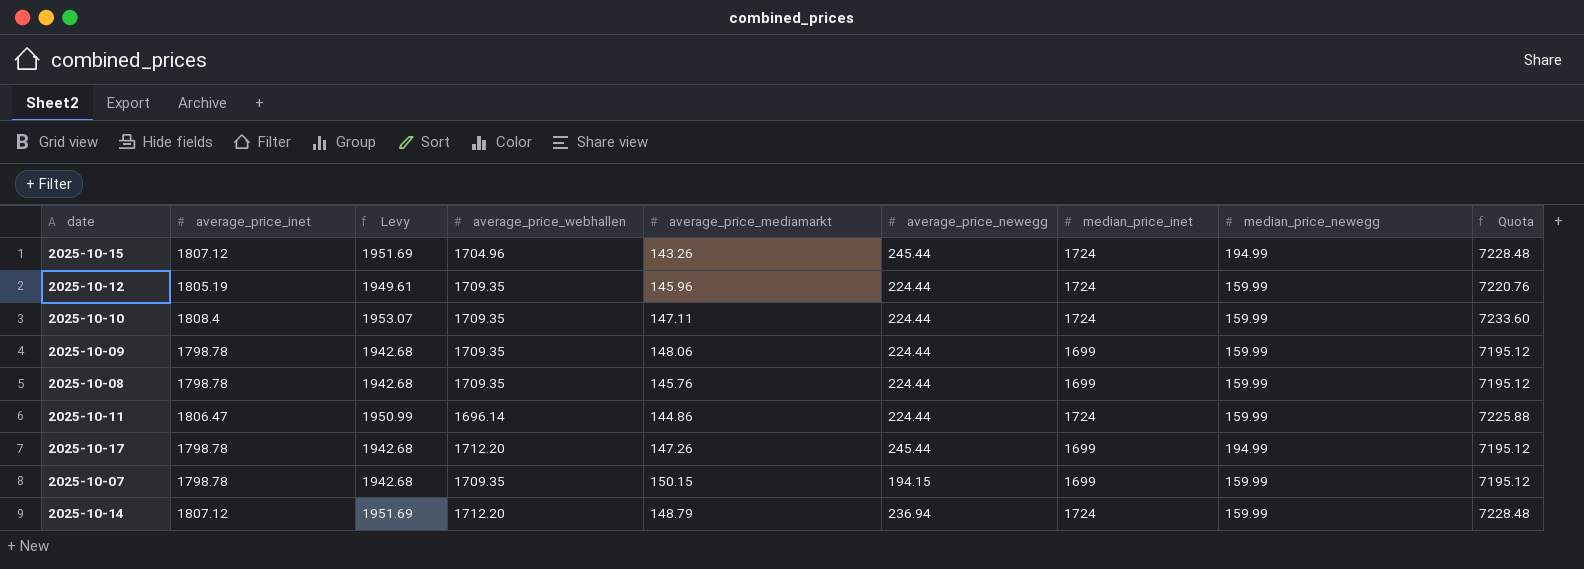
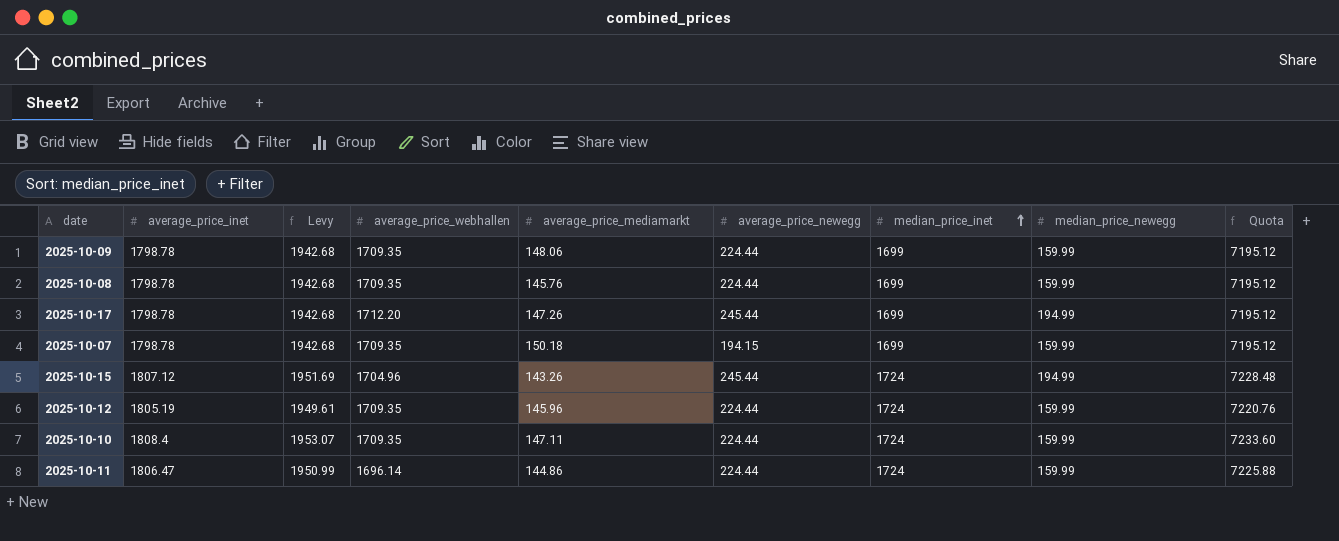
row order: none -> median_price_inet ascending
row 2025-10-14: 1807.12 | 1951.69 | 1712.20 | 148.79 | 236.94 | 1724 | 159.99 | 7228.48 -> none
2025-10-07 | average_price_mediamarkt: 150.15 -> 150.18

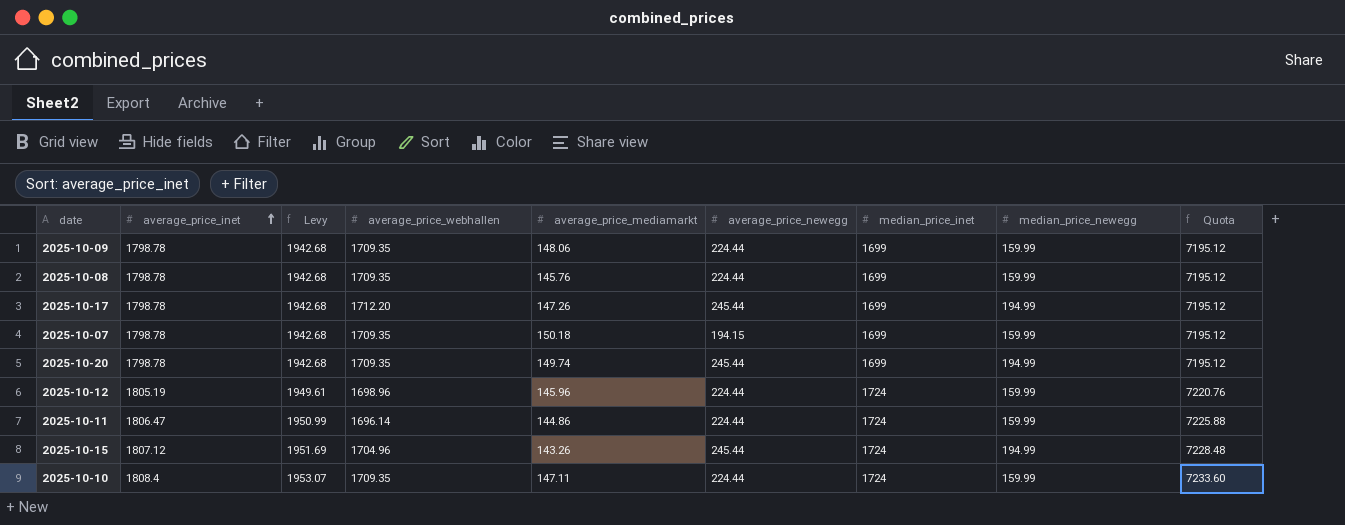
row order: median_price_inet ascending -> average_price_inet ascending
row 2025-10-20: none -> 1798.78 | 1942.68 | 1709.35 | 149.74 | 245.44 | 1699 | 194.99 | 7195.12
2025-10-12 | average_price_webhallen: 1709.35 -> 1698.96

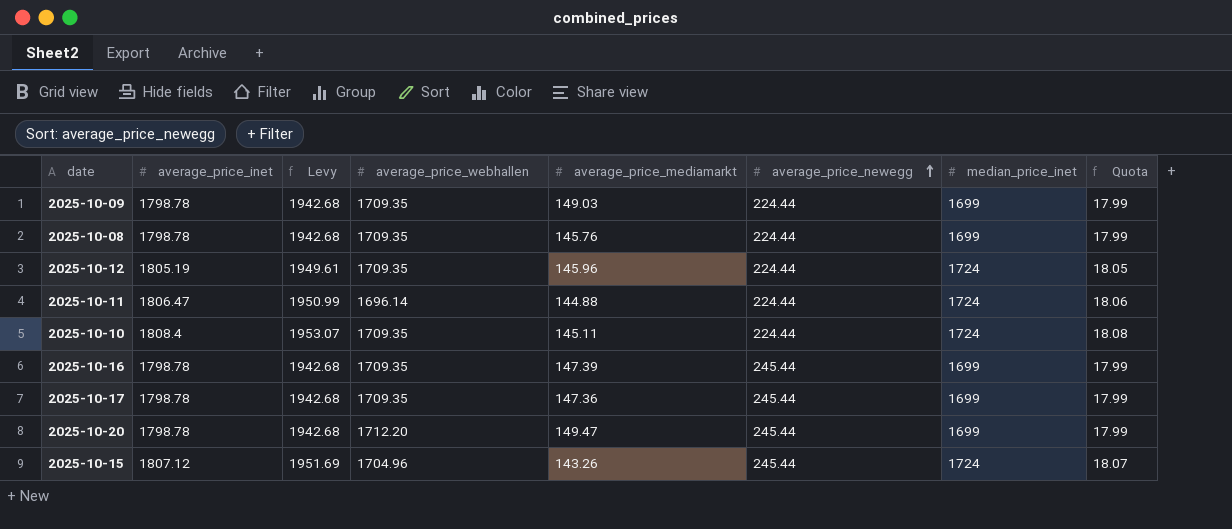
row order: average_price_inet ascending -> average_price_newegg ascending
column median_price_newegg | position: 8 -> none
column Quota | formula: [average_price_inet] * 4 -> [average_price_inet] * 0.01
row 2025-10-07: 1798.78 | 1942.68 | 1709.35 | 150.18 | 194.15 | 1699 | 159.99 | 7195.12 -> none
2025-10-09 | average_price_mediamarkt: 148.06 -> 149.03
2025-10-12 | average_price_webhallen: 1698.96 -> 1709.35
2025-10-11 | average_price_mediamarkt: 144.86 -> 144.88
2025-10-10 | average_price_mediamarkt: 147.11 -> 145.11
row 2025-10-16: none -> 1798.78 | 1942.68 | 1709.35 | 147.39 | 245.44 | 1699 | 17.99
2025-10-17 | average_price_webhallen: 1712.20 -> 1709.35
2025-10-17 | average_price_mediamarkt: 147.26 -> 147.36
2025-10-20 | average_price_webhallen: 1709.35 -> 1712.20
2025-10-20 | average_price_mediamarkt: 149.74 -> 149.47

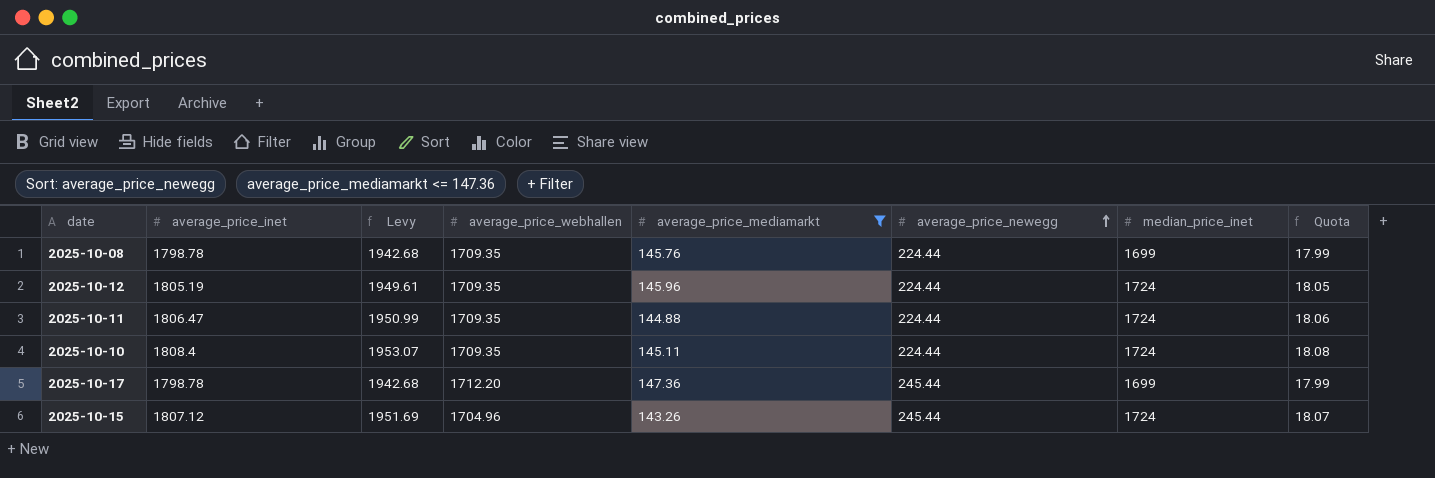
filter: none -> average_price_mediamarkt <= 147.36
2025-10-11 | average_price_webhallen: 1696.14 -> 1709.35
2025-10-17 | average_price_webhallen: 1709.35 -> 1712.20

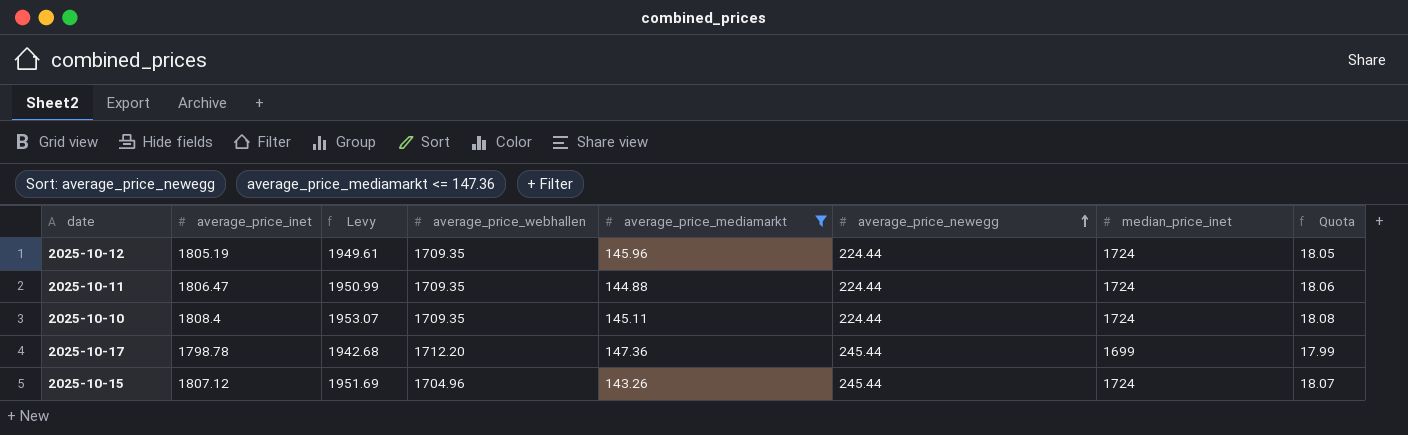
row 2025-10-08: 1798.78 | 1942.68 | 1709.35 | 145.76 | 224.44 | 1699 | 17.99 -> none

